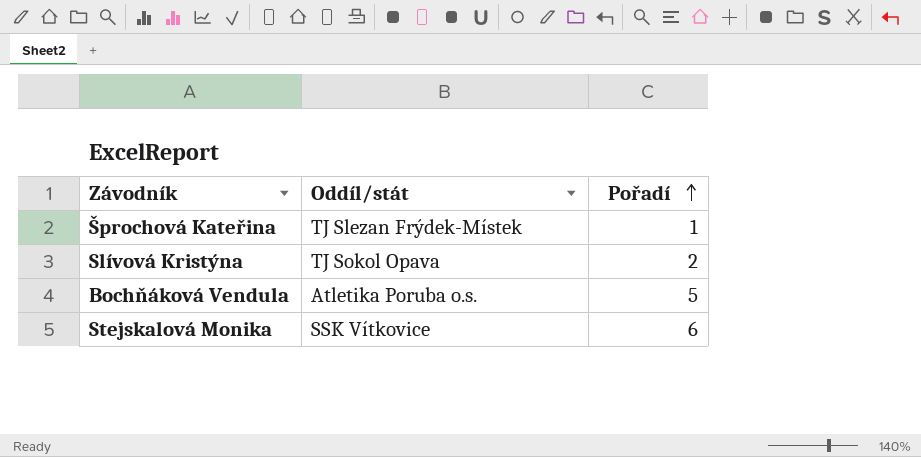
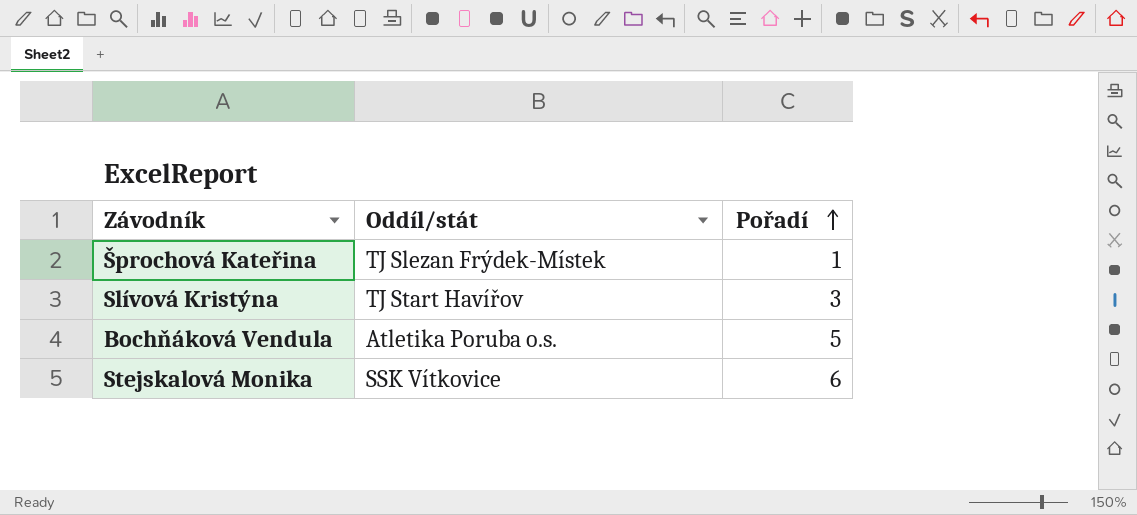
Slívová Kristýna | Oddíl/stát: TJ Sokol Opava -> TJ Start Havířov
Slívová Kristýna | Pořadí: 2 -> 3

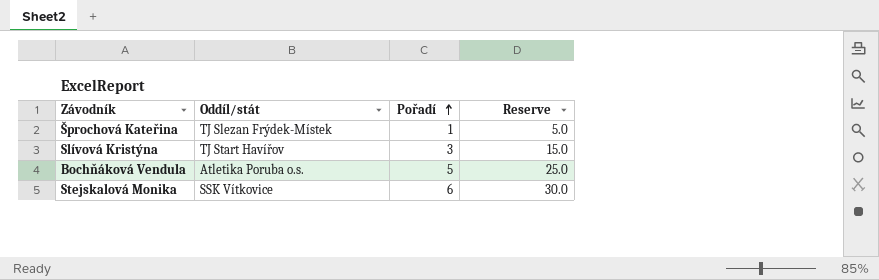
column Reserve | formula: none -> [Pořadí] * 5

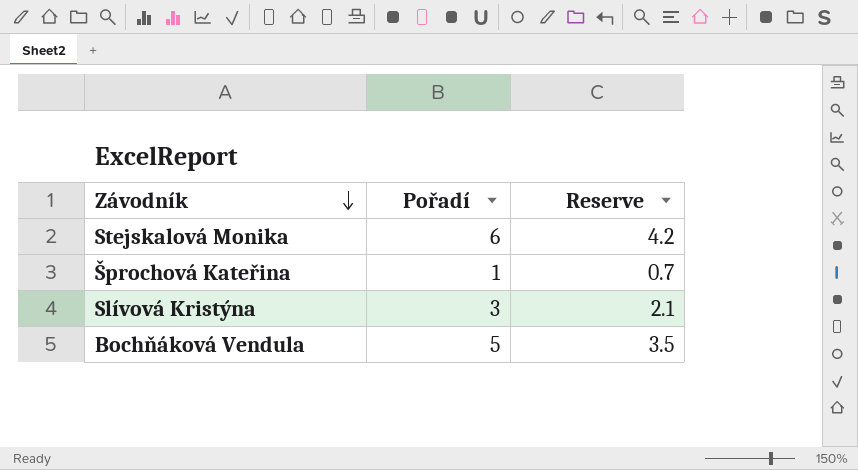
row order: Pořadí ascending -> Závodník descending
column Oddíl/stát | position: 2 -> none
column Reserve | formula: [Pořadí] * 5 -> [Pořadí] * 0.7

